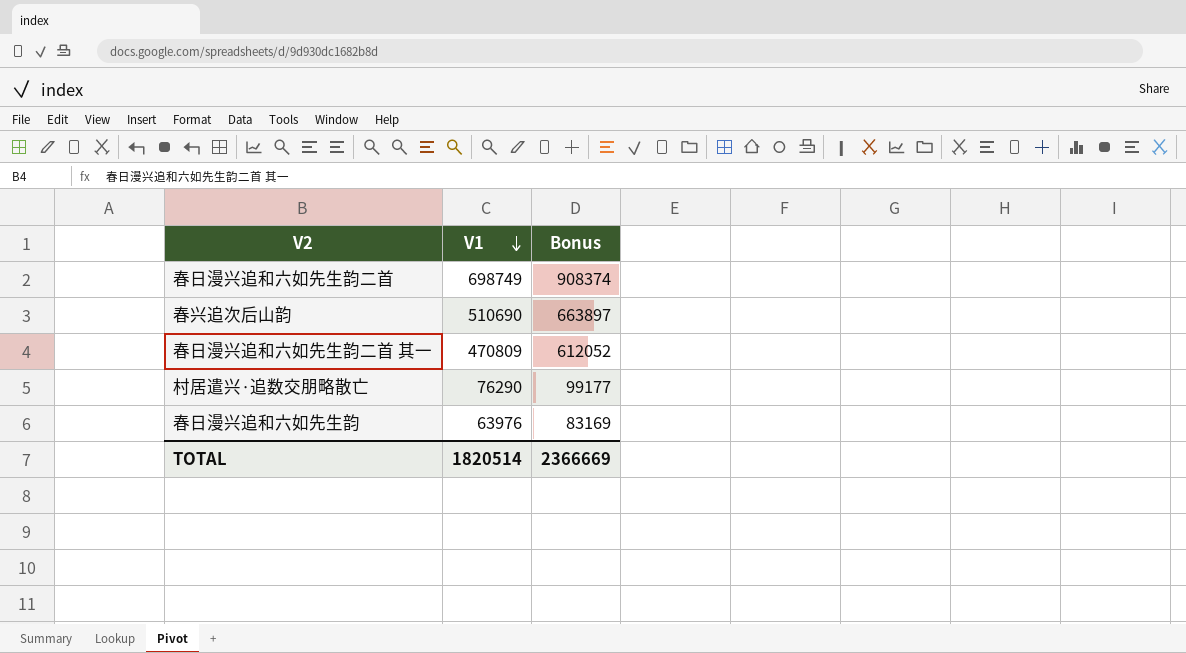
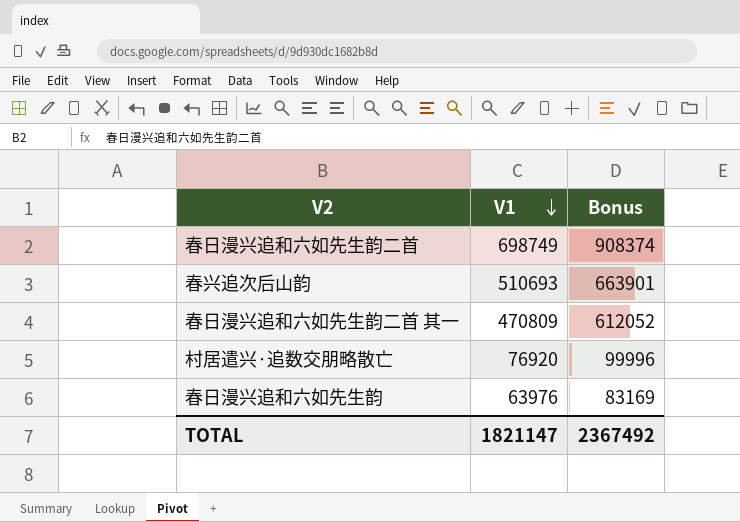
春兴追次后山韵 | V1: 510690 -> 510693
春兴追次后山韵 | Bonus: 663897 -> 663901
村居遣兴·追数交朋略散亡 | V1: 76290 -> 76920
村居遣兴·追数交朋略散亡 | Bonus: 99177 -> 99996
TOTAL | V1: 1820514 -> 1821147
TOTAL | Bonus: 2366669 -> 2367492

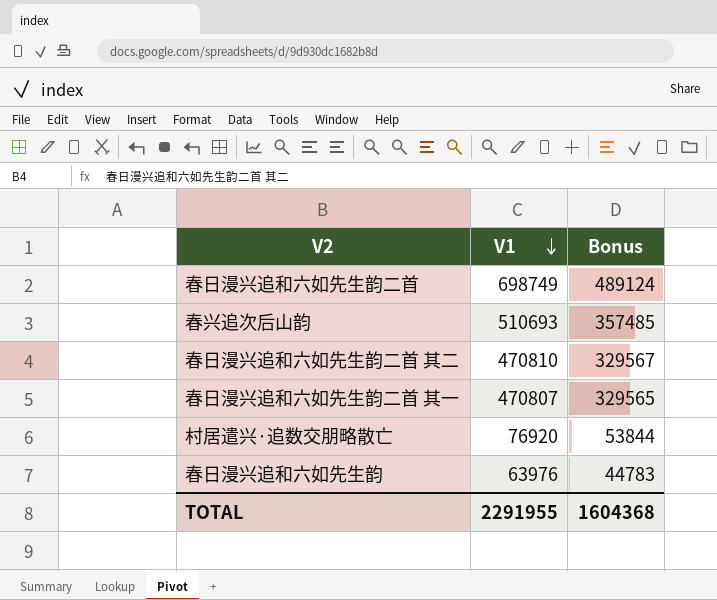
column Bonus | formula: [V1] * 1.3 -> [V1] * 0.7
row 春日漫兴追和六如先生韵二首 其二: none -> 470810 | 329567
春日漫兴追和六如先生韵二首 其一 | V1: 470809 -> 470807
TOTAL | V1: 1821147 -> 2291955
TOTAL | Bonus: 2367492 -> 1604368

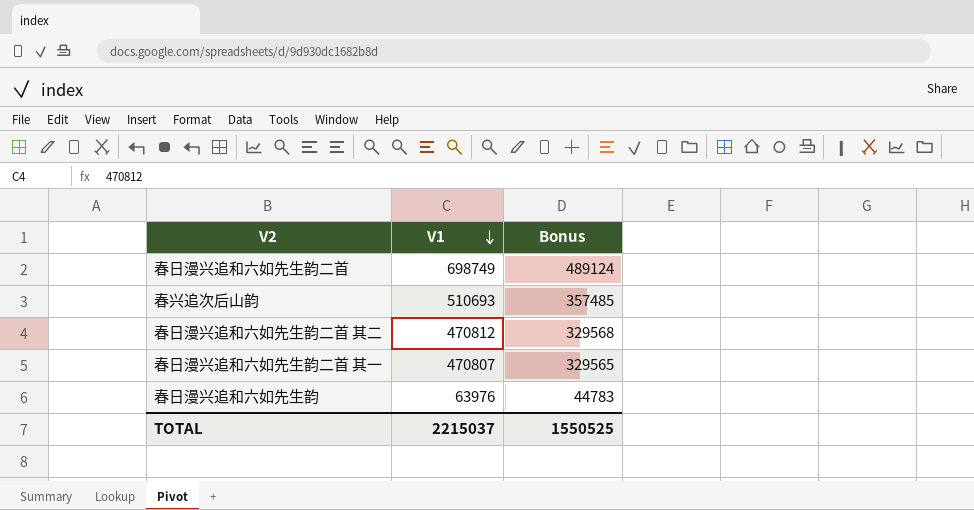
row 村居遣兴·追数交朋略散亡: 76920 | 53844 -> none
春日漫兴追和六如先生韵二首 其二 | V1: 470810 -> 470812
春日漫兴追和六如先生韵二首 其二 | Bonus: 329567 -> 329568
TOTAL | V1: 2291955 -> 2215037
TOTAL | Bonus: 1604368 -> 1550525

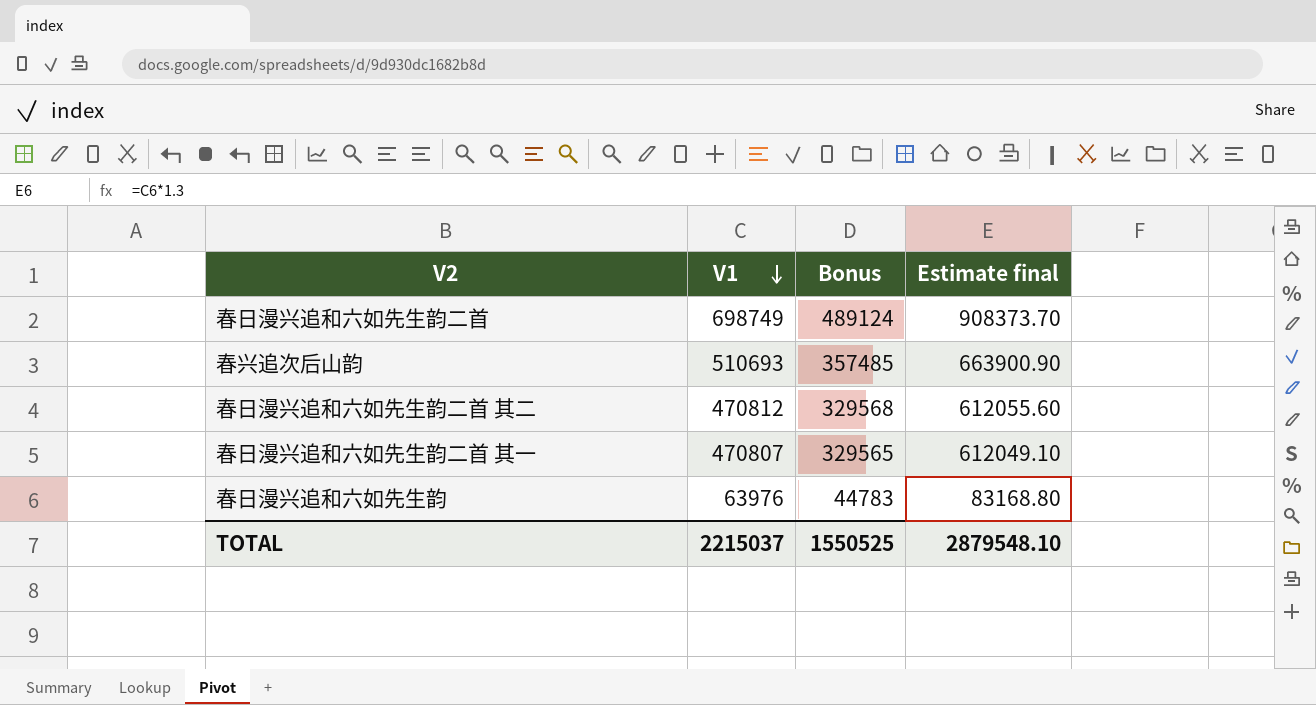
column Estimate final | formula: none -> [V1] * 1.3

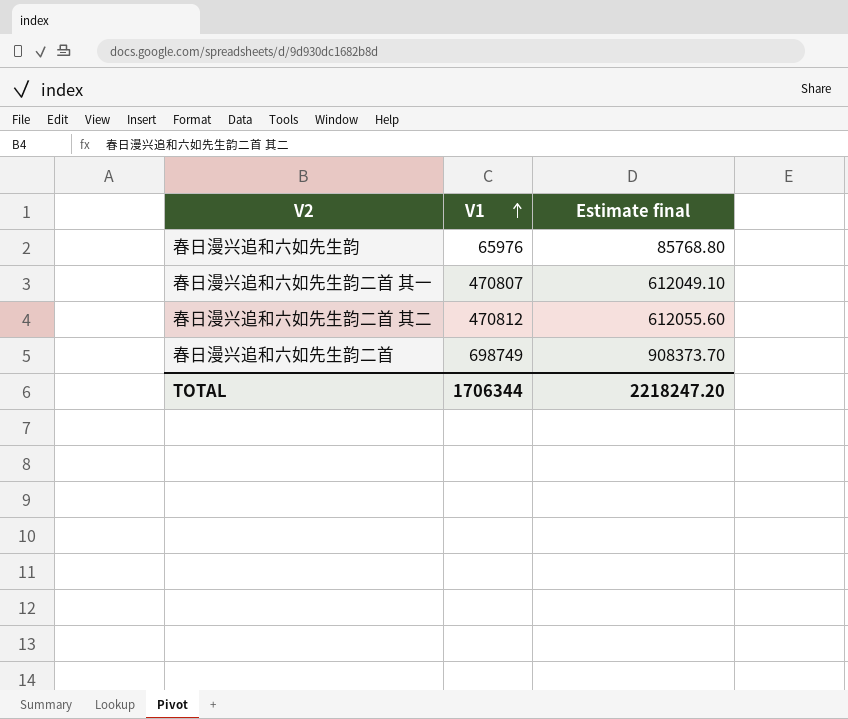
row order: V1 descending -> V1 ascending
column Bonus | formula: [V1] * 0.7 -> none
row 春兴追次后山韵: 510693 | 357485 | 663900.90 -> none
春日漫兴追和六如先生韵 | V1: 63976 -> 65976
春日漫兴追和六如先生韵 | Estimate final: 83168.80 -> 85768.80
TOTAL | V1: 2215037 -> 1706344
TOTAL | Estimate final: 2879548.10 -> 2218247.20

